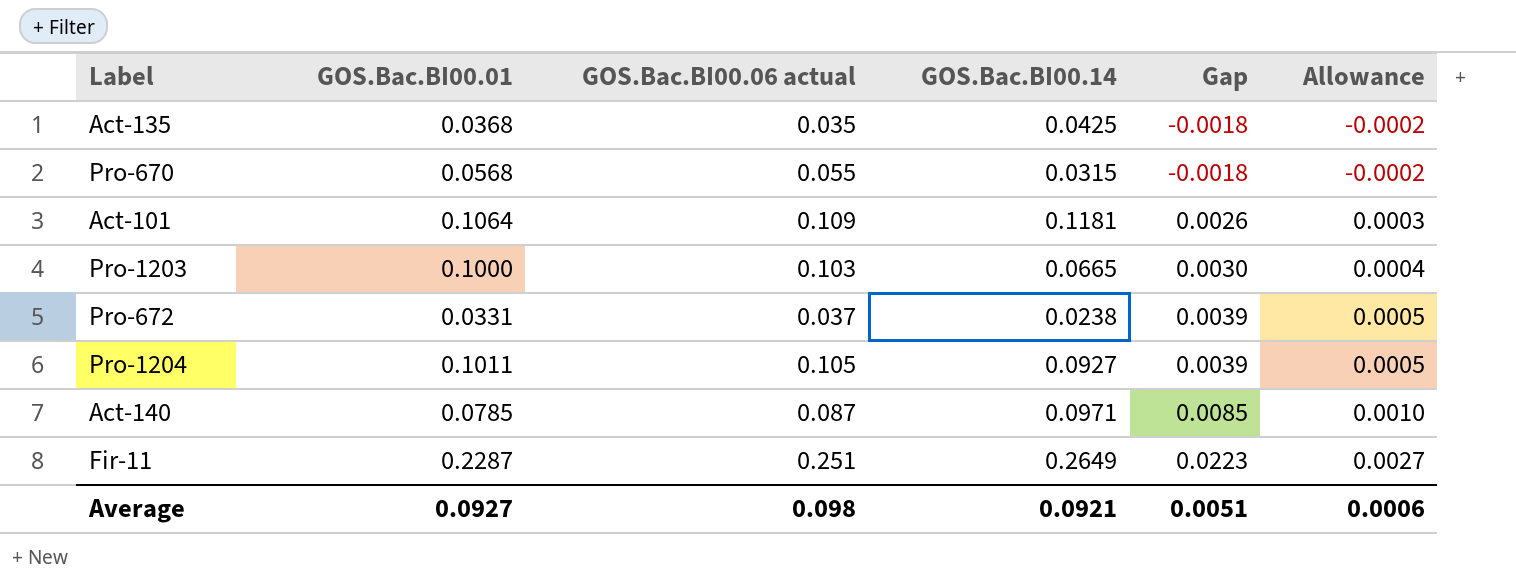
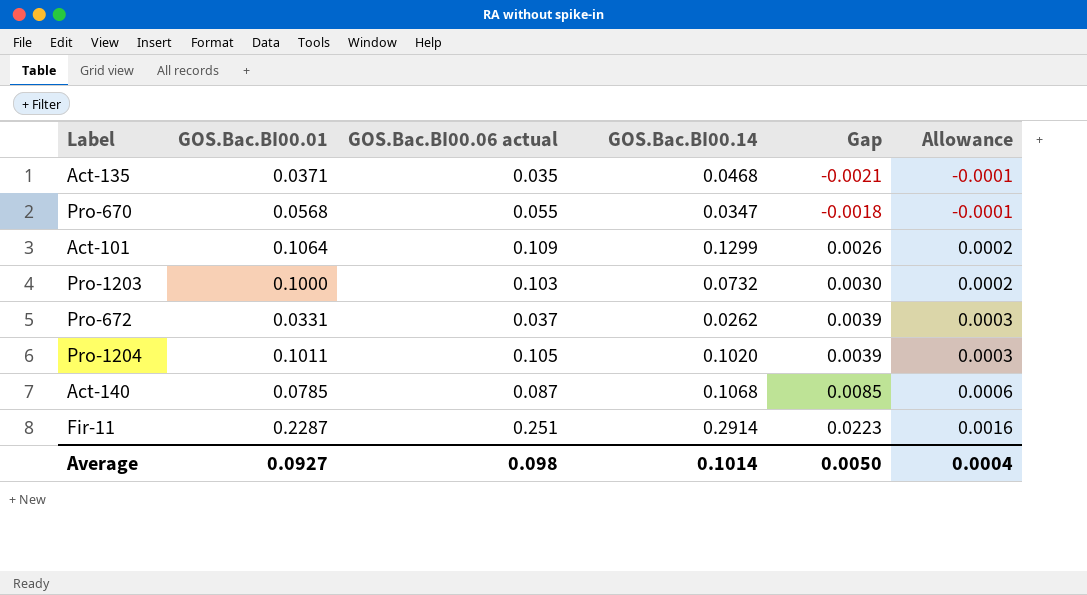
column Allowance | formula: [Gap] * 0.12 -> [Gap] * 0.07
Act-135 | GOS.Bac.BI00.01: 0.0368 -> 0.0371
Act-135 | GOS.Bac.BI00.14: 0.0425 -> 0.0468
Act-135 | Gap: -0.0018 -> -0.0021
Pro-670 | GOS.Bac.BI00.14: 0.0315 -> 0.0347
Act-101 | GOS.Bac.BI00.14: 0.1181 -> 0.1299
Pro-1203 | GOS.Bac.BI00.14: 0.0665 -> 0.0732
Pro-672 | GOS.Bac.BI00.14: 0.0238 -> 0.0262
Pro-1204 | GOS.Bac.BI00.14: 0.0927 -> 0.1020
Act-140 | GOS.Bac.BI00.14: 0.0971 -> 0.1068
Fir-11 | GOS.Bac.BI00.14: 0.2649 -> 0.2914
Average | GOS.Bac.BI00.14: 0.0921 -> 0.1014
Average | Gap: 0.0051 -> 0.0050
Average | Allowance: 0.0006 -> 0.0004

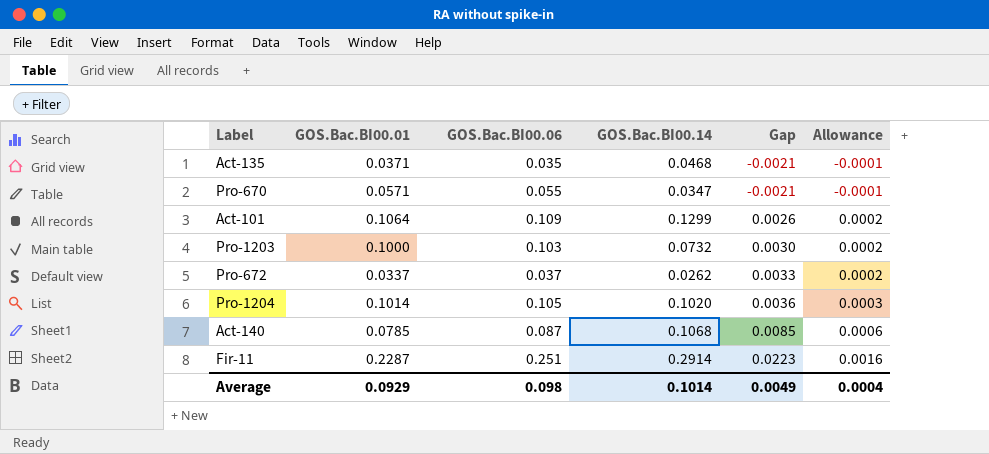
column name: GOS.Bac.BI00.06 actual -> GOS.Bac.BI00.06
Pro-670 | GOS.Bac.BI00.01: 0.0568 -> 0.0571
Pro-670 | Gap: -0.0018 -> -0.0021
Pro-672 | GOS.Bac.BI00.01: 0.0331 -> 0.0337
Pro-672 | Gap: 0.0039 -> 0.0033
Pro-672 | Allowance: 0.0003 -> 0.0002
Pro-1204 | GOS.Bac.BI00.01: 0.1011 -> 0.1014
Pro-1204 | Gap: 0.0039 -> 0.0036
Average | GOS.Bac.BI00.01: 0.0927 -> 0.0929
Average | Gap: 0.0050 -> 0.0049

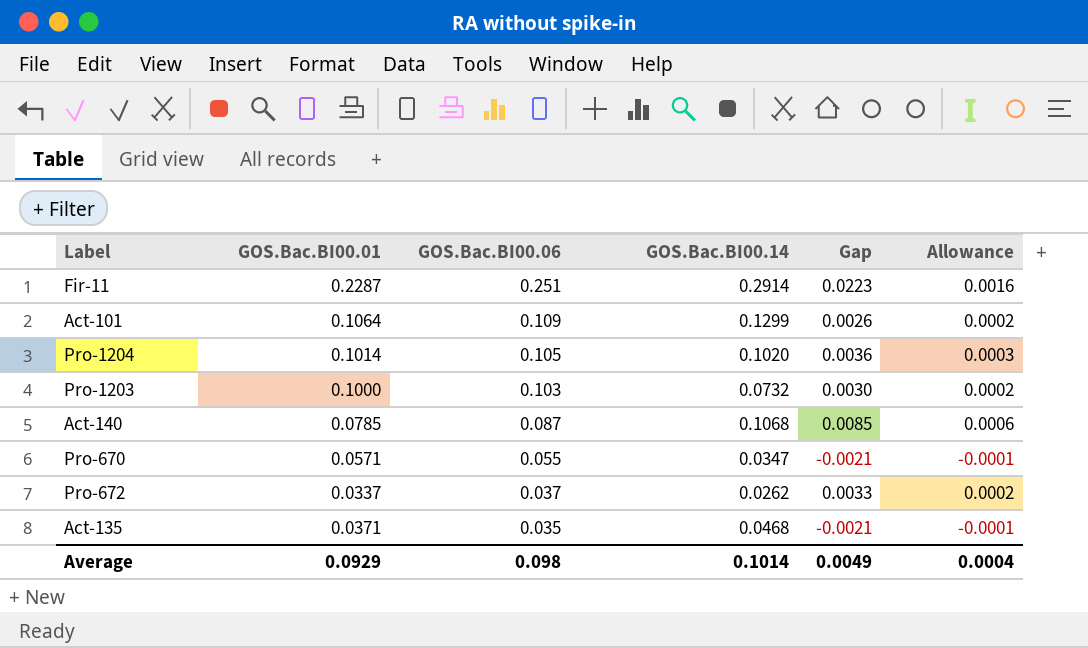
row order: Gap ascending -> GOS.Bac.BI00.06 descending

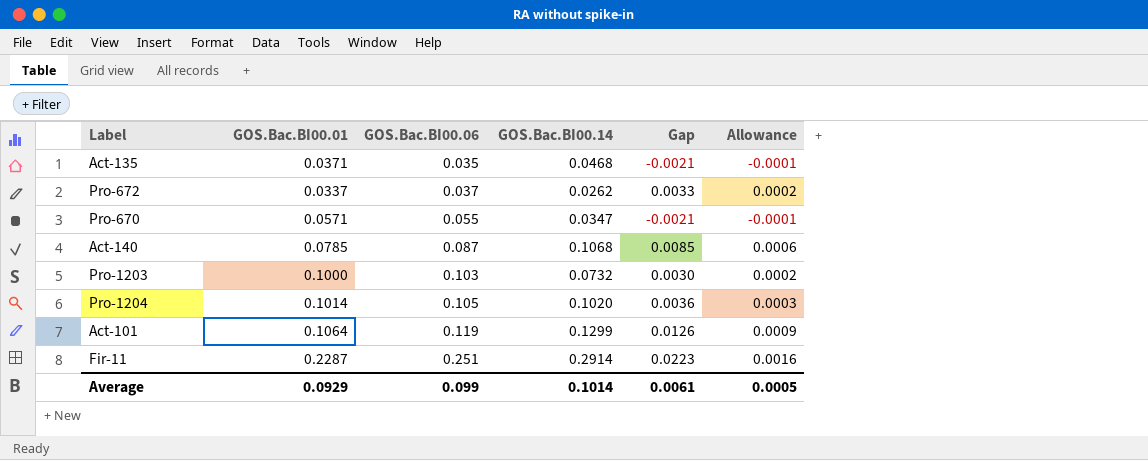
row order: GOS.Bac.BI00.06 descending -> GOS.Bac.BI00.06 ascending
Act-101 | GOS.Bac.BI00.06: 0.109 -> 0.119
Act-101 | Gap: 0.0026 -> 0.0126
Act-101 | Allowance: 0.0002 -> 0.0009
Average | GOS.Bac.BI00.06: 0.098 -> 0.099
Average | Gap: 0.0049 -> 0.0061
Average | Allowance: 0.0004 -> 0.0005

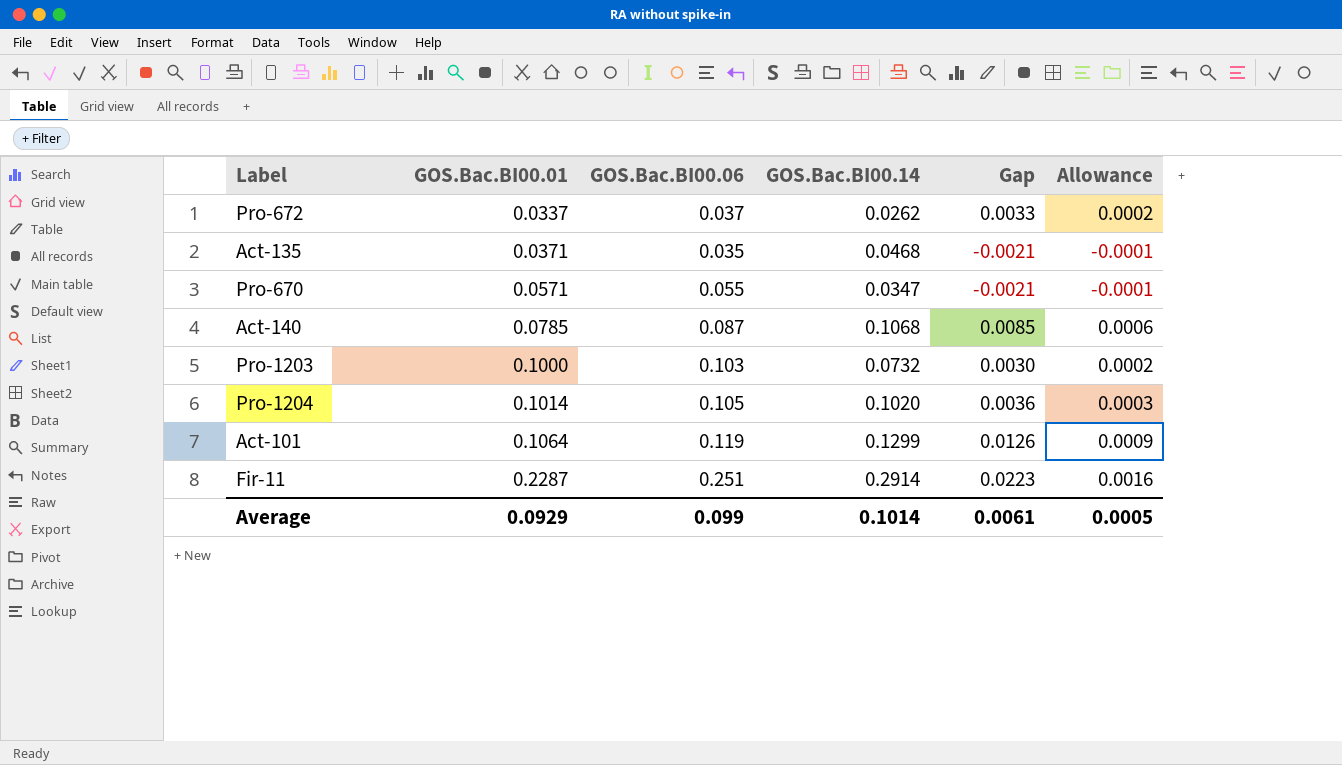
row order: GOS.Bac.BI00.06 ascending -> GOS.Bac.BI00.01 ascending

